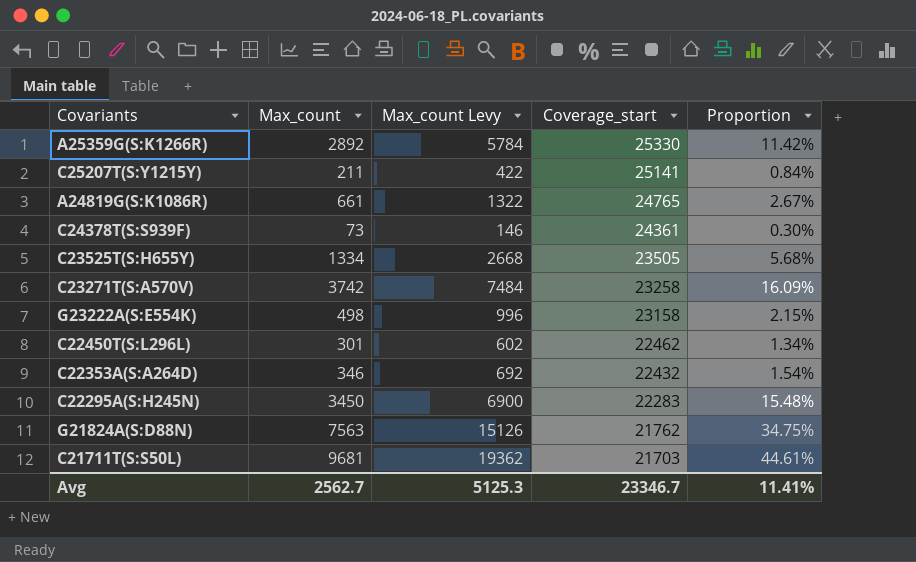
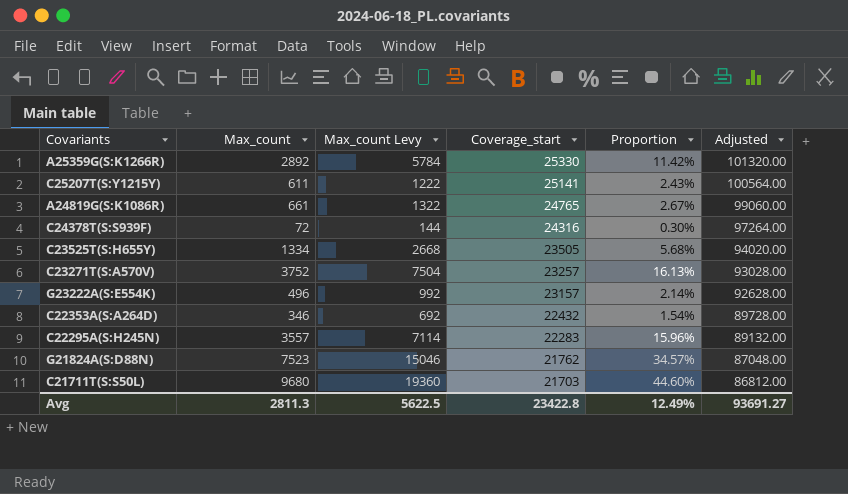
column Adjusted | formula: none -> [Coverage_start] * 4
row C22450T(S:L296L): 301 | 602 | 22462 | 1.34% -> none
C25207T(S:Y1215Y) | Max_count: 211 -> 611
C25207T(S:Y1215Y) | Max_count Levy: 422 -> 1222
C25207T(S:Y1215Y) | Proportion: 0.84% -> 2.43%
C24378T(S:S939F) | Max_count: 73 -> 72
C24378T(S:S939F) | Max_count Levy: 146 -> 144
C24378T(S:S939F) | Coverage_start: 24361 -> 24316
C23271T(S:A570V) | Max_count: 3742 -> 3752
C23271T(S:A570V) | Max_count Levy: 7484 -> 7504
C23271T(S:A570V) | Coverage_start: 23258 -> 23257
C23271T(S:A570V) | Proportion: 16.09% -> 16.13%
G23222A(S:E554K) | Max_count: 498 -> 496
G23222A(S:E554K) | Max_count Levy: 996 -> 992
G23222A(S:E554K) | Coverage_start: 23158 -> 23157
G23222A(S:E554K) | Proportion: 2.15% -> 2.14%
C22295A(S:H245N) | Max_count: 3450 -> 3557
C22295A(S:H245N) | Max_count Levy: 6900 -> 7114
C22295A(S:H245N) | Proportion: 15.48% -> 15.96%
G21824A(S:D88N) | Max_count: 7563 -> 7523
G21824A(S:D88N) | Max_count Levy: 15126 -> 15046
G21824A(S:D88N) | Proportion: 34.75% -> 34.57%
C21711T(S:S50L) | Max_count: 9681 -> 9680
C21711T(S:S50L) | Max_count Levy: 19362 -> 19360
C21711T(S:S50L) | Proportion: 44.61% -> 44.60%
Avg | Max_count: 2562.7 -> 2811.3
Avg | Max_count Levy: 5125.3 -> 5622.5
Avg | Coverage_start: 23346.7 -> 23422.8
Avg | Proportion: 11.41% -> 12.49%

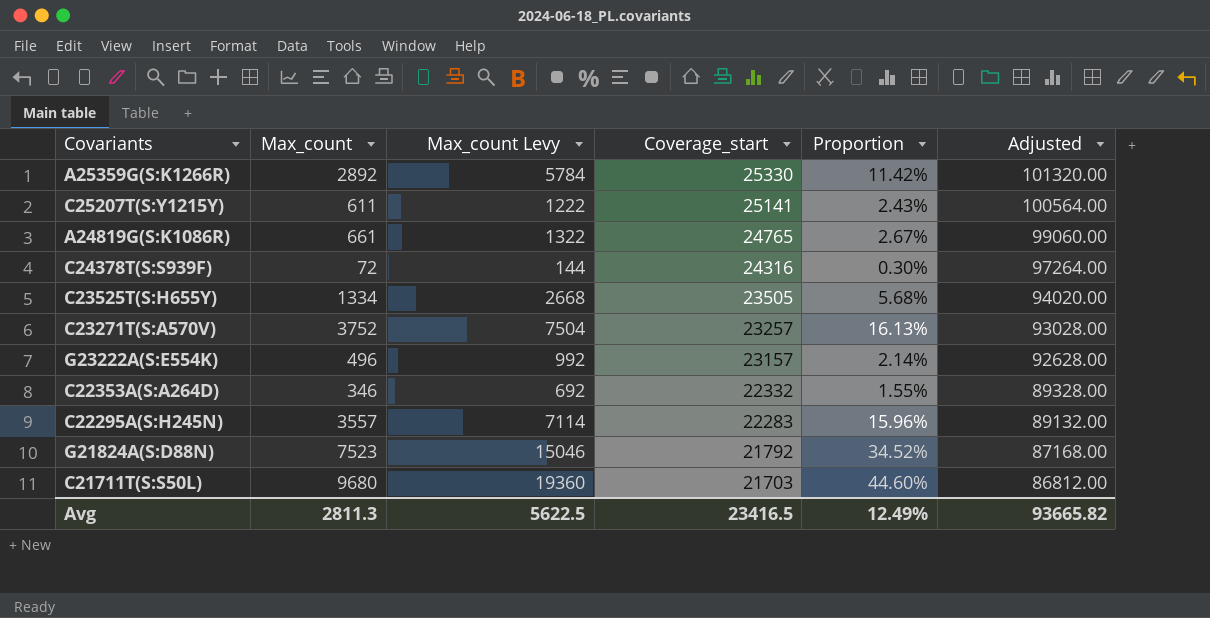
C22353A(S:A264D) | Coverage_start: 22432 -> 22332
C22353A(S:A264D) | Proportion: 1.54% -> 1.55%
C22353A(S:A264D) | Adjusted: 89728.00 -> 89328.00
G21824A(S:D88N) | Coverage_start: 21762 -> 21792
G21824A(S:D88N) | Proportion: 34.57% -> 34.52%
G21824A(S:D88N) | Adjusted: 87048.00 -> 87168.00
Avg | Coverage_start: 23422.8 -> 23416.5
Avg | Adjusted: 93691.27 -> 93665.82

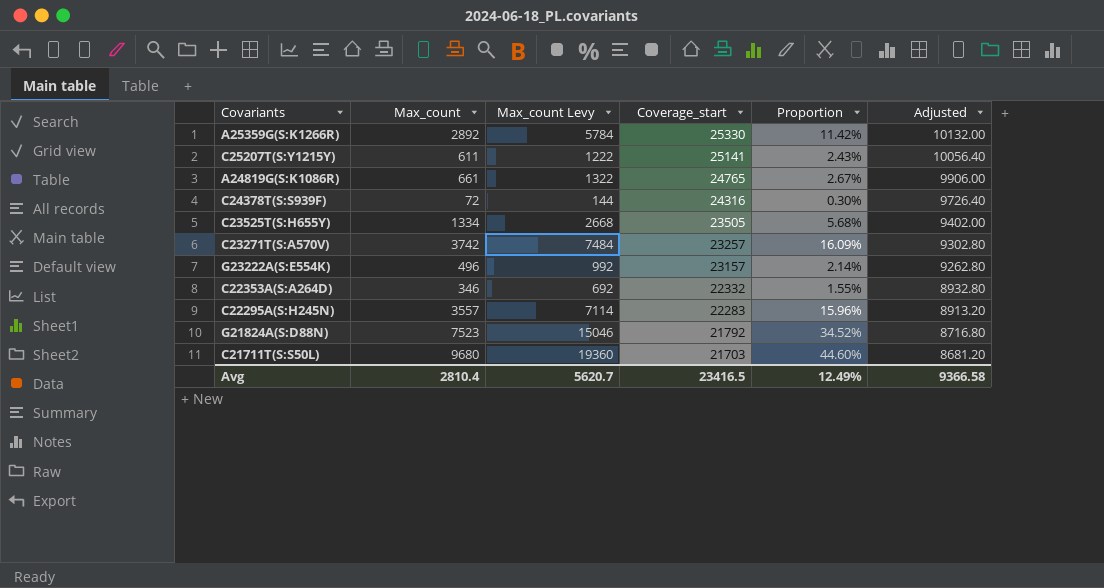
column Adjusted | formula: [Coverage_start] * 4 -> [Coverage_start] * 0.4
C23271T(S:A570V) | Max_count: 3752 -> 3742
C23271T(S:A570V) | Max_count Levy: 7504 -> 7484
C23271T(S:A570V) | Proportion: 16.13% -> 16.09%
Avg | Max_count: 2811.3 -> 2810.4
Avg | Max_count Levy: 5622.5 -> 5620.7
Avg | Adjusted: 93665.82 -> 9366.58

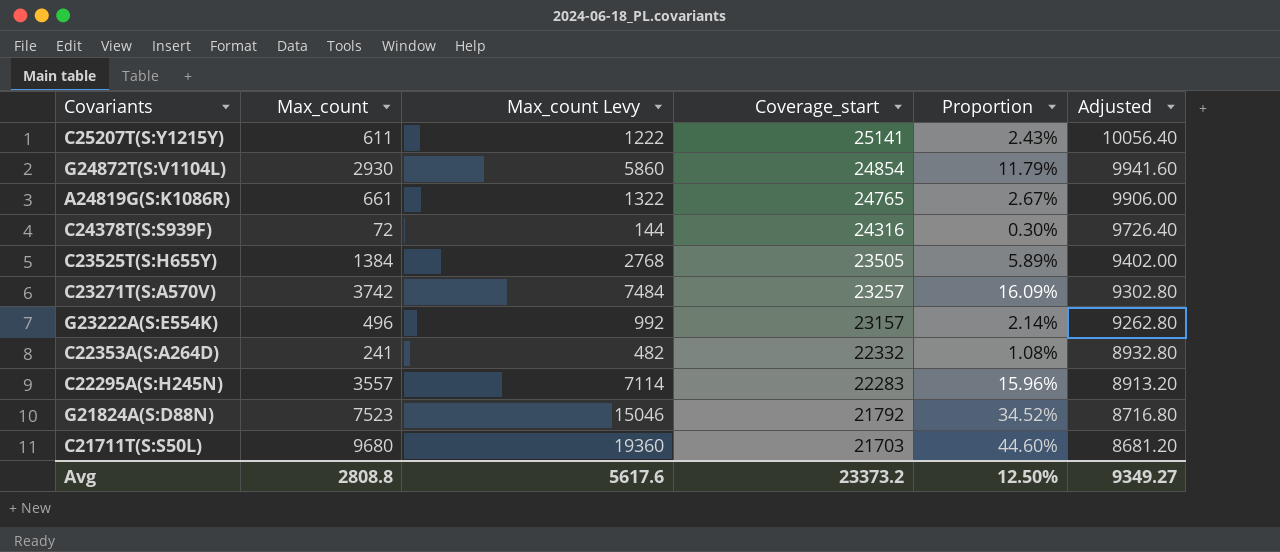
row A25359G(S:K1266R): 2892 | 5784 | 25330 | 11.42% | 10132.00 -> none
row G24872T(S:V1104L): none -> 2930 | 5860 | 24854 | 11.79% | 9941.60
C23525T(S:H655Y) | Max_count: 1334 -> 1384
C23525T(S:H655Y) | Max_count Levy: 2668 -> 2768
C23525T(S:H655Y) | Proportion: 5.68% -> 5.89%
C22353A(S:A264D) | Max_count: 346 -> 241
C22353A(S:A264D) | Max_count Levy: 692 -> 482
C22353A(S:A264D) | Proportion: 1.55% -> 1.08%
Avg | Max_count: 2810.4 -> 2808.8
Avg | Max_count Levy: 5620.7 -> 5617.6
Avg | Coverage_start: 23416.5 -> 23373.2
Avg | Proportion: 12.49% -> 12.50%
Avg | Adjusted: 9366.58 -> 9349.27

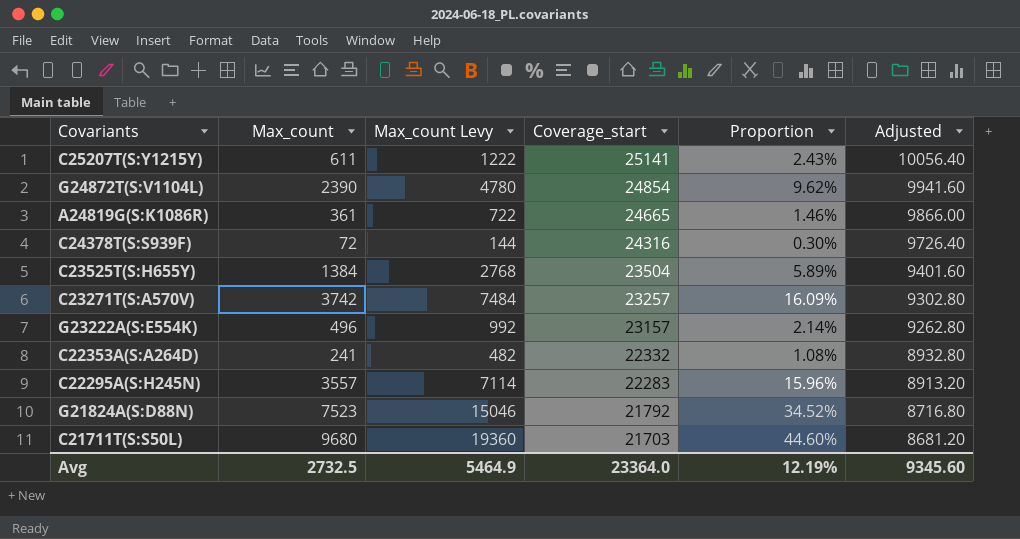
G24872T(S:V1104L) | Max_count: 2930 -> 2390
G24872T(S:V1104L) | Max_count Levy: 5860 -> 4780
G24872T(S:V1104L) | Proportion: 11.79% -> 9.62%
A24819G(S:K1086R) | Max_count: 661 -> 361
A24819G(S:K1086R) | Max_count Levy: 1322 -> 722
A24819G(S:K1086R) | Coverage_start: 24765 -> 24665
A24819G(S:K1086R) | Proportion: 2.67% -> 1.46%
A24819G(S:K1086R) | Adjusted: 9906.00 -> 9866.00
C23525T(S:H655Y) | Coverage_start: 23505 -> 23504
C23525T(S:H655Y) | Adjusted: 9402.00 -> 9401.60
Avg | Max_count: 2808.8 -> 2732.5
Avg | Max_count Levy: 5617.6 -> 5464.9
Avg | Coverage_start: 23373.2 -> 23364.0
Avg | Proportion: 12.50% -> 12.19%
Avg | Adjusted: 9349.27 -> 9345.60

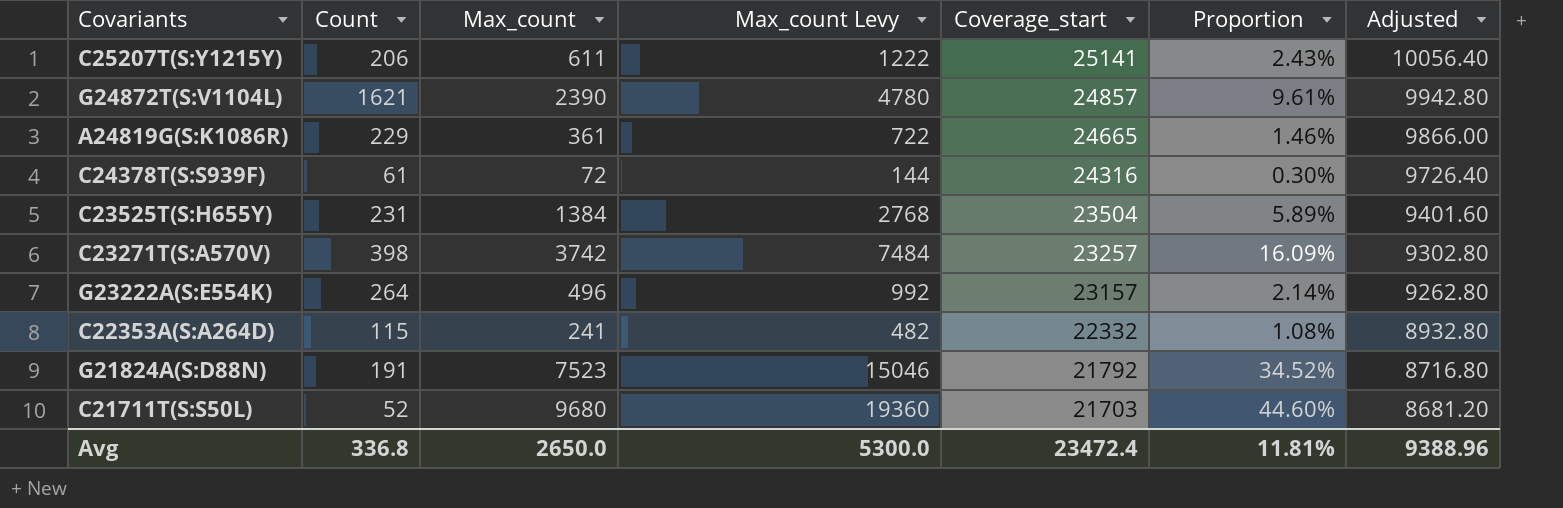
column Count | position: none -> 2
row C22295A(S:H245N): 3557 | 7114 | 22283 | 15.96% | 8913.20 -> none
G24872T(S:V1104L) | Coverage_start: 24854 -> 24857
G24872T(S:V1104L) | Proportion: 9.62% -> 9.61%
G24872T(S:V1104L) | Adjusted: 9941.60 -> 9942.80
Avg | Max_count: 2732.5 -> 2650.0
Avg | Max_count Levy: 5464.9 -> 5300.0
Avg | Coverage_start: 23364.0 -> 23472.4
Avg | Proportion: 12.19% -> 11.81%
Avg | Adjusted: 9345.60 -> 9388.96

